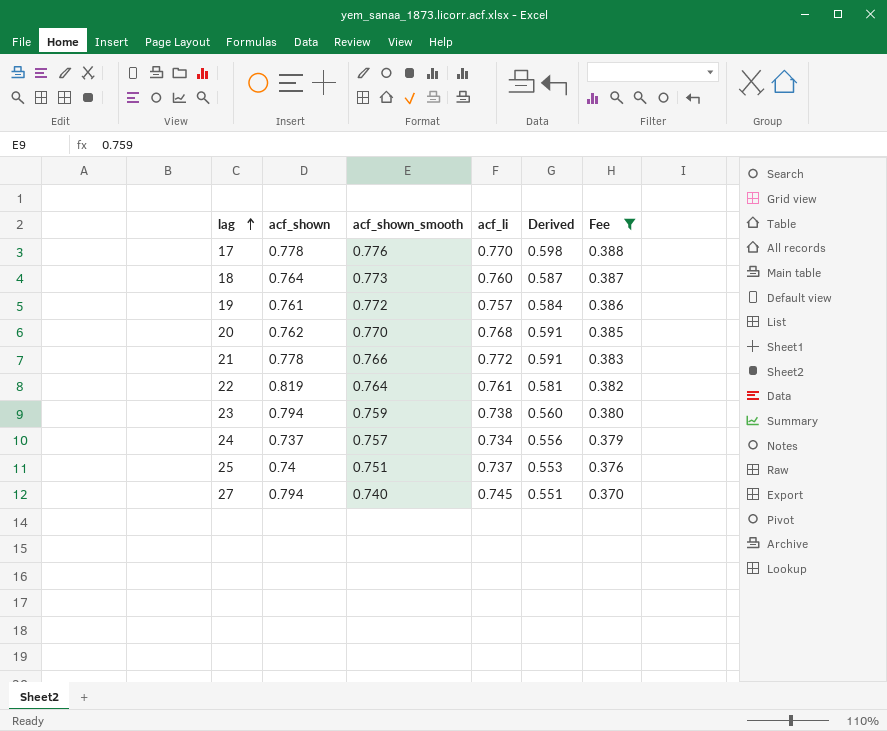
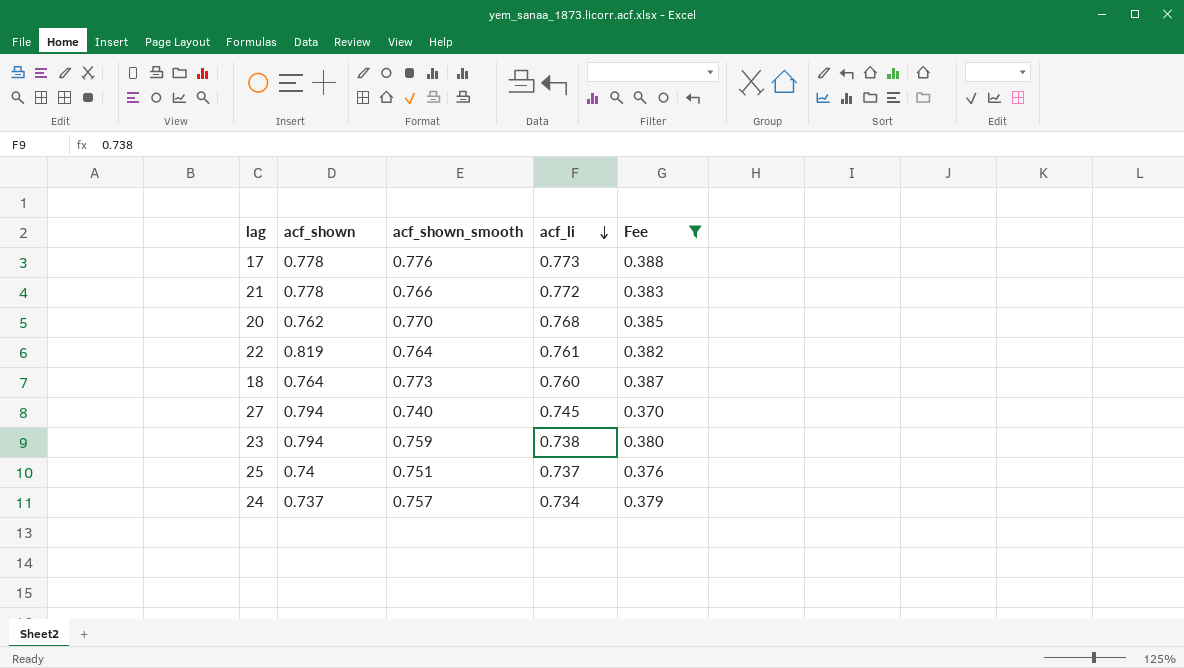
row order: lag ascending -> acf_li descending
column Derived | formula: [acf_shown_smooth] * [acf_li] -> none
row 19: 0.761 | 0.772 | 0.757 | 0.584 | 0.386 -> none
17 | acf_li: 0.770 -> 0.773

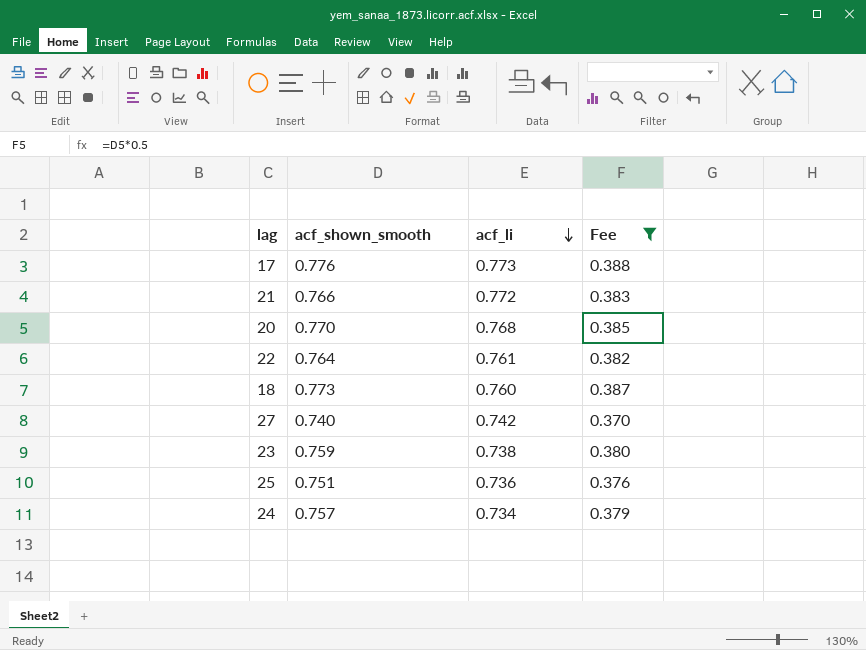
column acf_shown | position: 2 -> none
27 | acf_li: 0.745 -> 0.742
25 | acf_li: 0.737 -> 0.736

